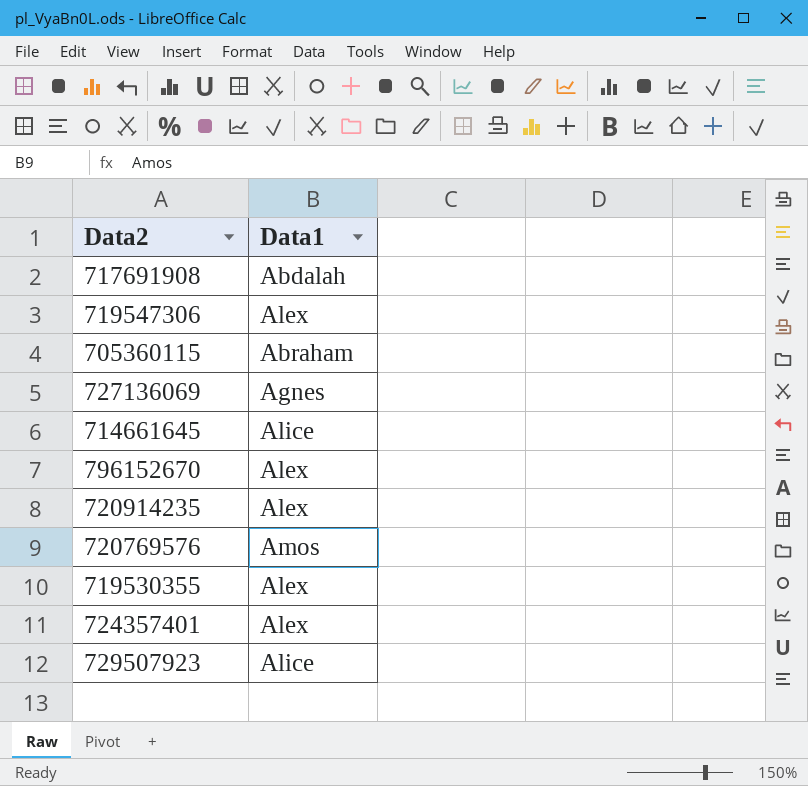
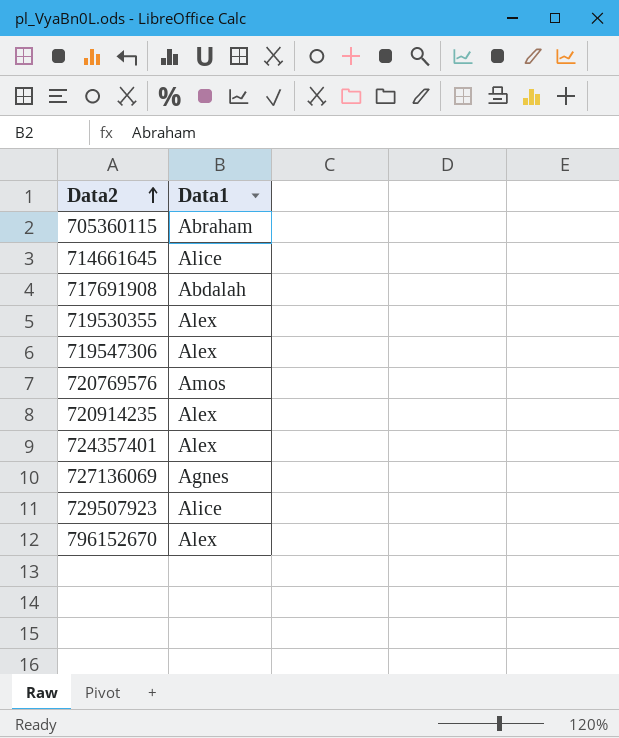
row order: none -> Data2 ascending

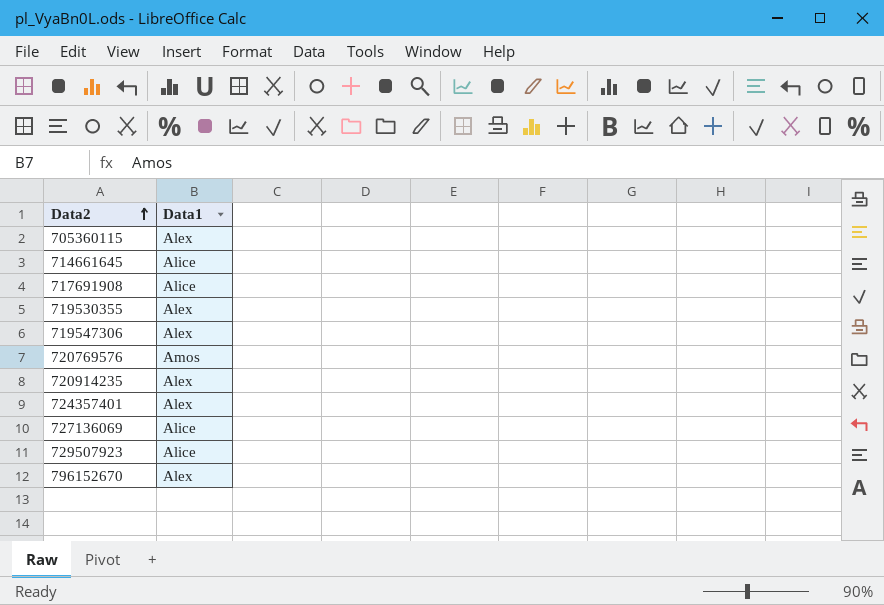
705360115 | Data1: Abraham -> Alex
717691908 | Data1: Abdalah -> Alice
727136069 | Data1: Agnes -> Alice

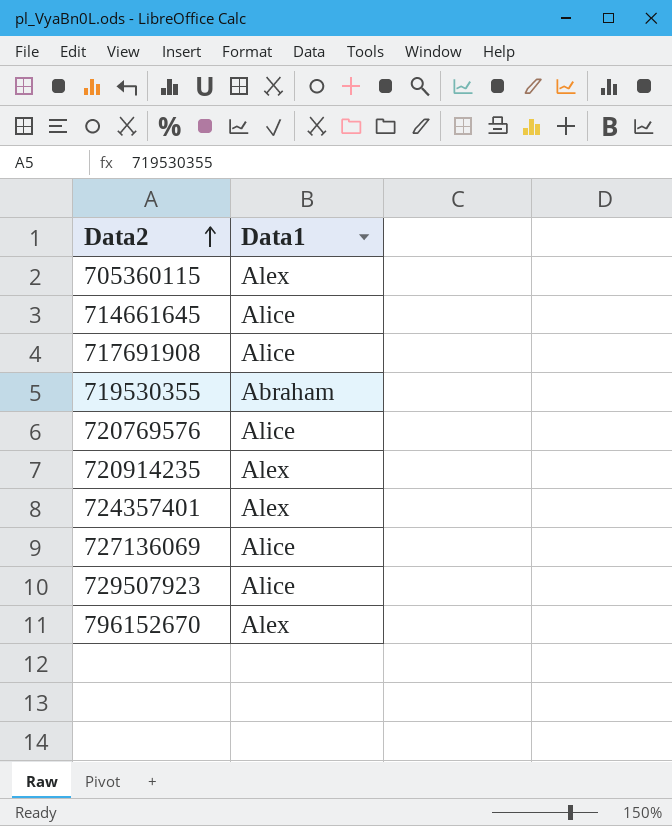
row 719547306: Alex -> none
719530355 | Data1: Alex -> Abraham
720769576 | Data1: Amos -> Alice

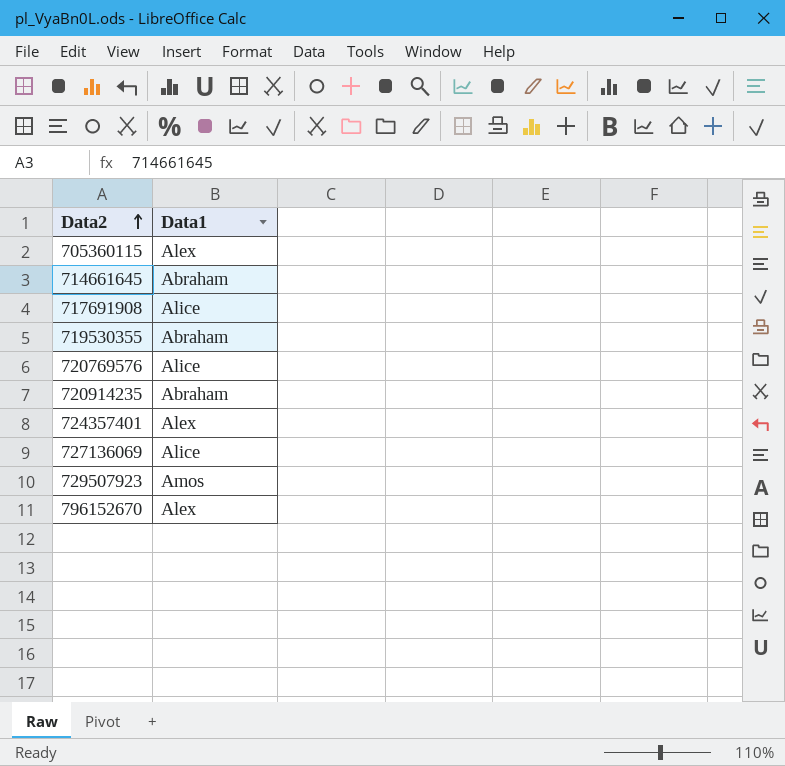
714661645 | Data1: Alice -> Abraham
720914235 | Data1: Alex -> Abraham
729507923 | Data1: Alice -> Amos

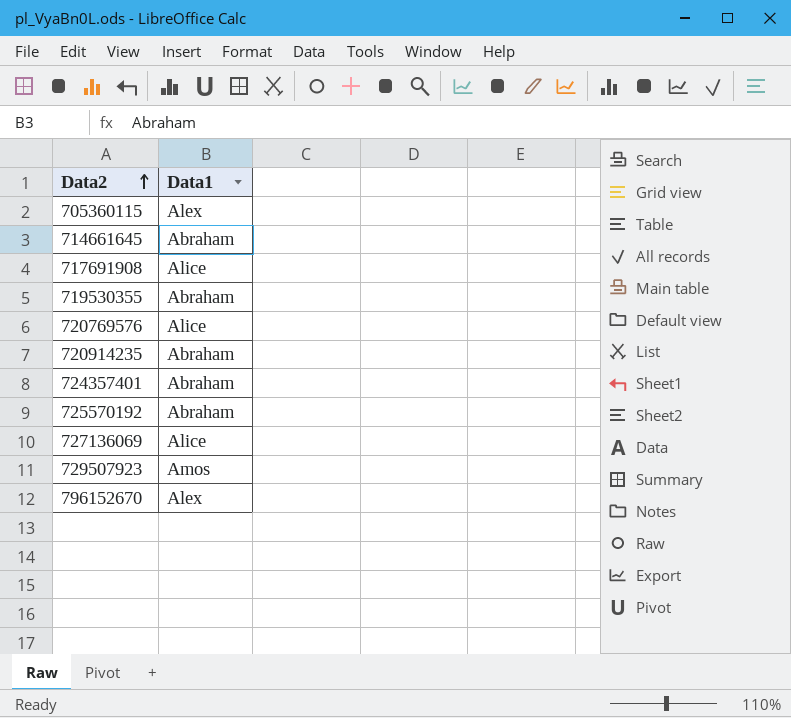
724357401 | Data1: Alex -> Abraham
row 725570192: none -> Abraham

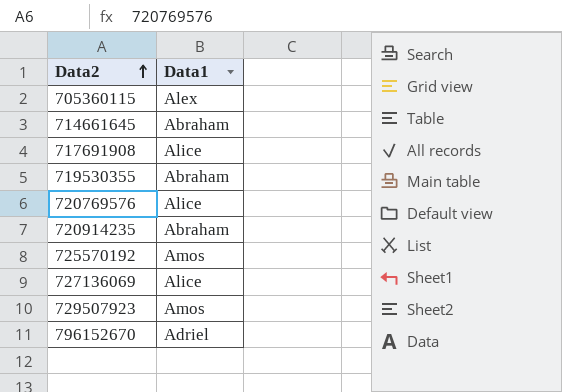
row 724357401: Abraham -> none
725570192 | Data1: Abraham -> Amos
796152670 | Data1: Alex -> Adriel

